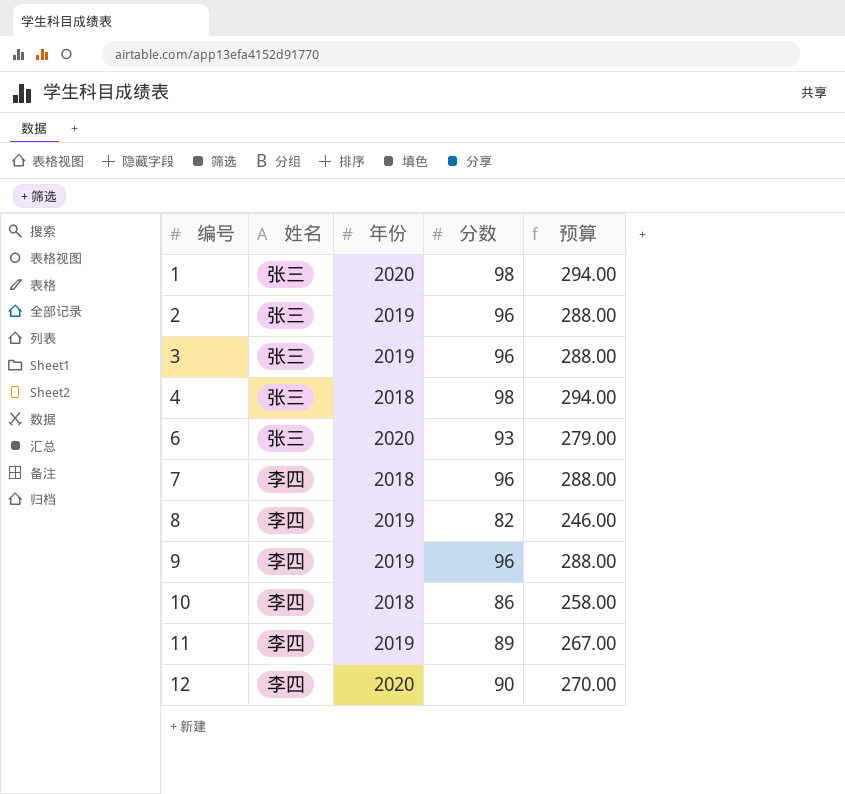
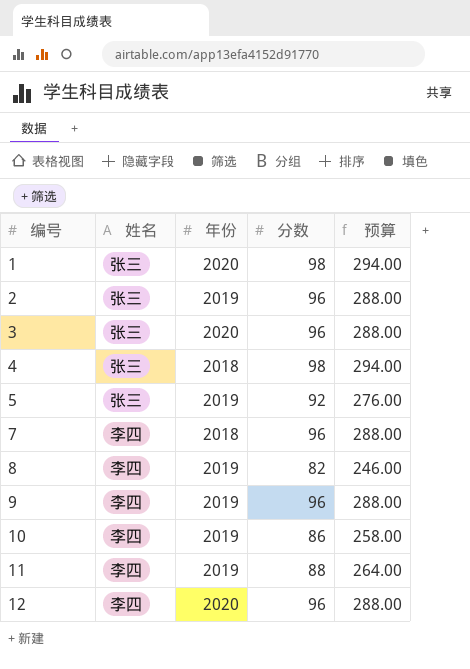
row 6: 张三 | 2020 | 93 | 279.00 -> none
3 | 年份: 2019 -> 2020
row 5: none -> 张三 | 2019 | 92 | 276.00
10 | 年份: 2018 -> 2019
11 | 分数: 89 -> 88
11 | 预算: 267.00 -> 264.00
12 | 分数: 90 -> 96
12 | 预算: 270.00 -> 288.00

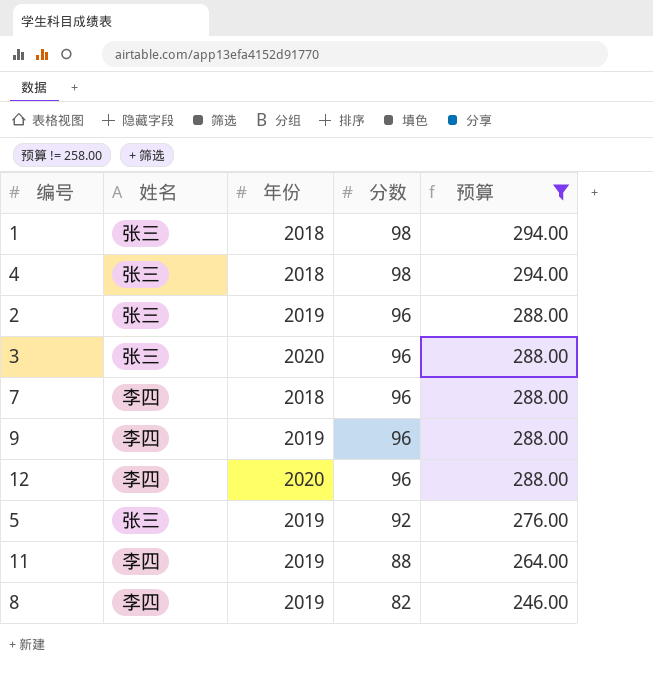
filter: none -> 预算 != 258.00
row order: 编号 ascending -> 分数 descending
1 | 年份: 2020 -> 2018

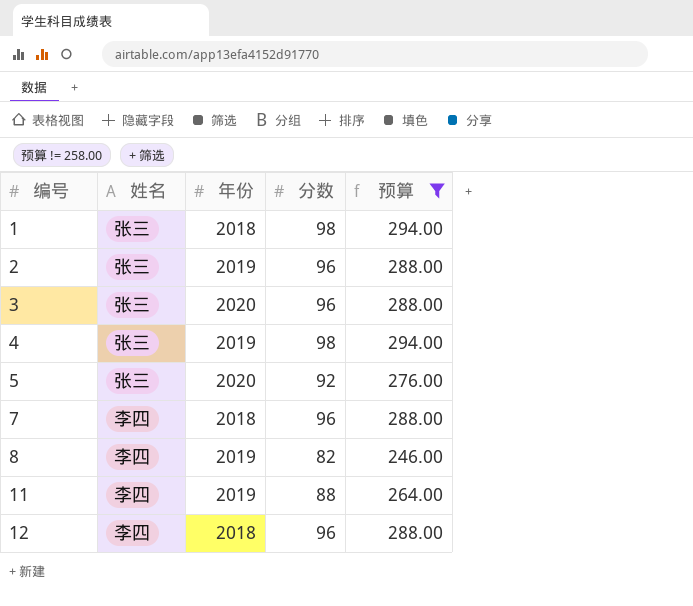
row order: 分数 descending -> 编号 ascending
row 9: 李四 | 2019 | 96 | 288.00 -> none
4 | 年份: 2018 -> 2019
5 | 年份: 2019 -> 2020
12 | 年份: 2020 -> 2018

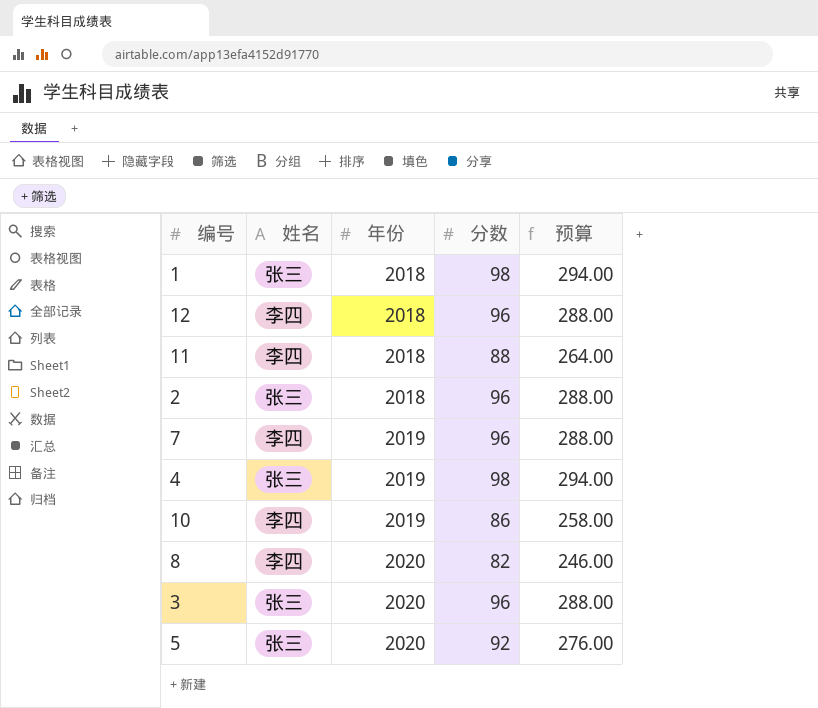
filter: 预算 != 258.00 -> none
row order: 编号 ascending -> 年份 ascending
11 | 年份: 2019 -> 2018
2 | 年份: 2019 -> 2018
7 | 年份: 2018 -> 2019
8 | 年份: 2019 -> 2020

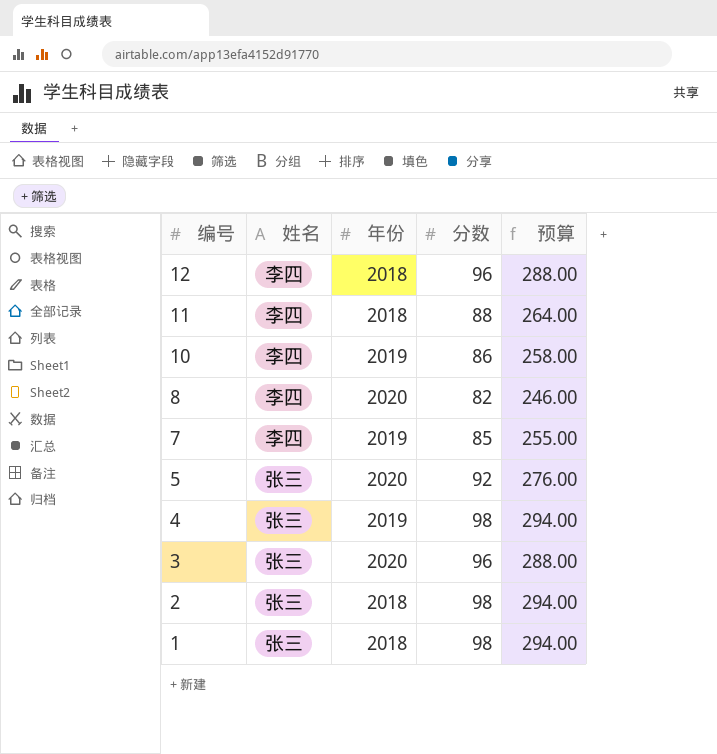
row order: 年份 ascending -> 编号 descending
7 | 分数: 96 -> 85
7 | 预算: 288.00 -> 255.00
2 | 分数: 96 -> 98
2 | 预算: 288.00 -> 294.00

